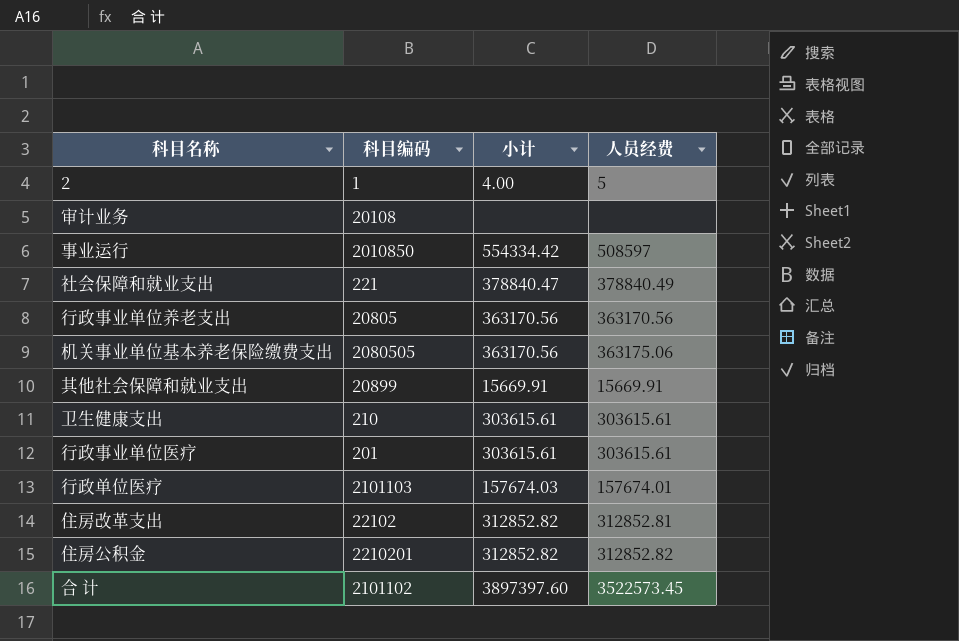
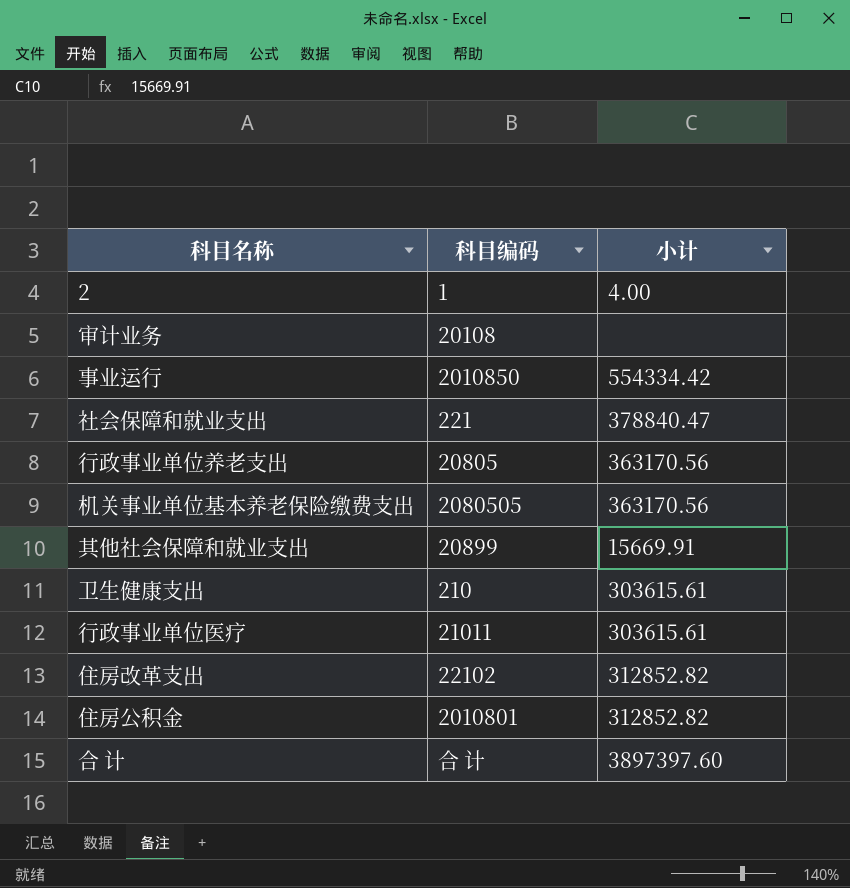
column 人员经费 | position: 4 -> none
row 行政单位医疗: 2101103 | 157674.03 | 157674.01 -> none
行政事业单位医疗 | 科目编码: 201 -> 21011
住房公积金 | 科目编码: 2210201 -> 2010801
合 计 | 科目编码: 2101102 -> 合 计

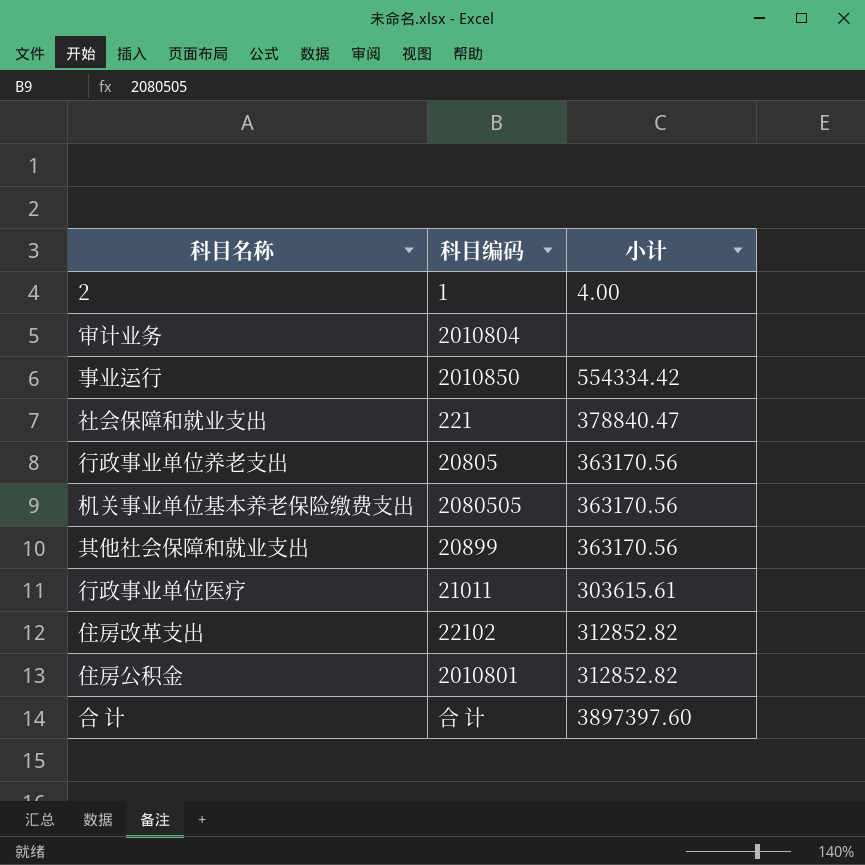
row 卫生健康支出: 210 | 303615.61 -> none
审计业务 | 科目编码: 20108 -> 2010804
其他社会保障和就业支出 | 小计: 15669.91 -> 363170.56

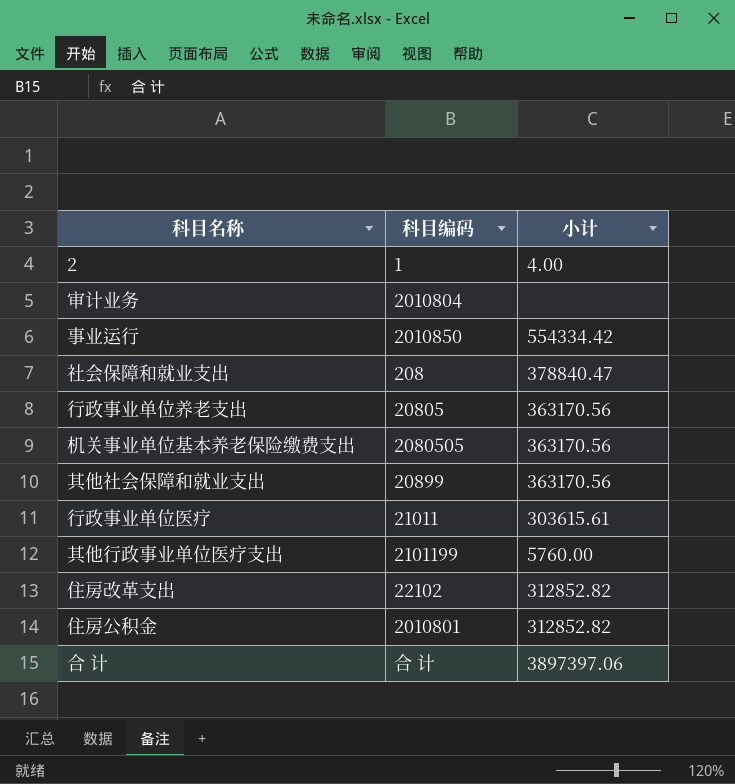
社会保障和就业支出 | 科目编码: 221 -> 208
row 其他行政事业单位医疗支出: none -> 2101199 | 5760.00
合 计 | 小计: 3897397.60 -> 3897397.06

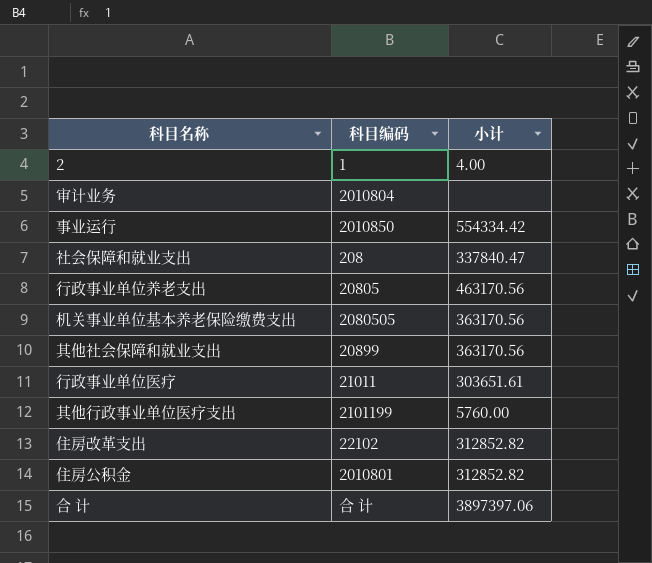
社会保障和就业支出 | 小计: 378840.47 -> 337840.47
行政事业单位养老支出 | 小计: 363170.56 -> 463170.56
行政事业单位医疗 | 小计: 303615.61 -> 303651.61

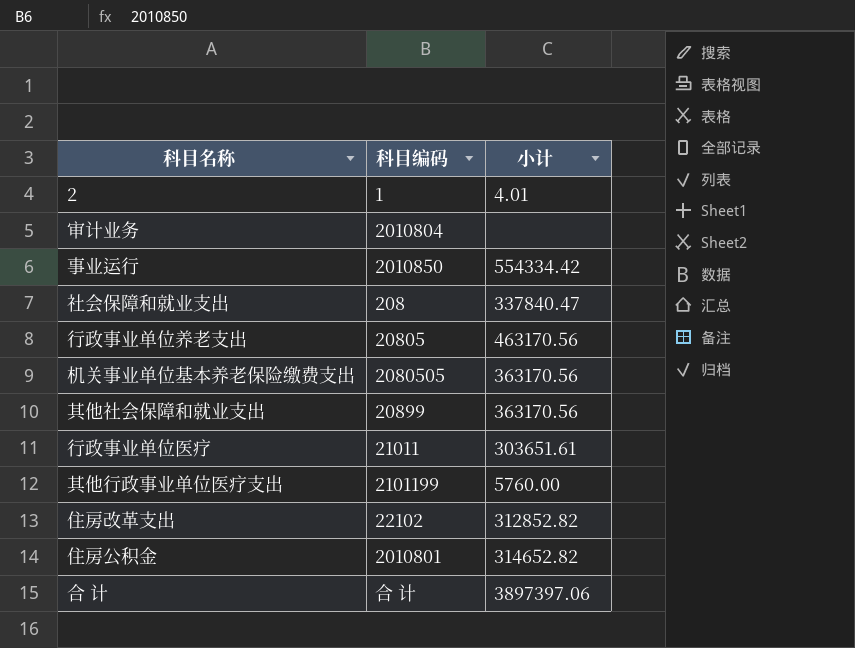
2 | 小计: 4.00 -> 4.01
住房公积金 | 小计: 312852.82 -> 314652.82

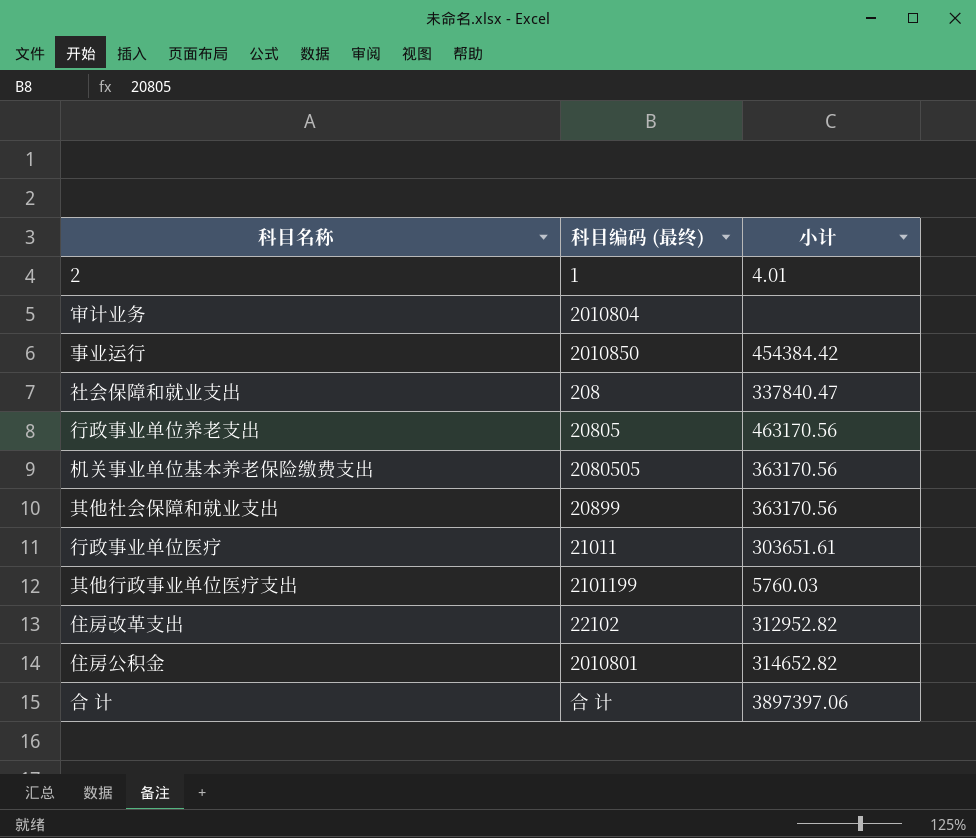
column name: 科目编码 -> 科目编码 (最终)
事业运行 | 小计: 554334.42 -> 454384.42
其他行政事业单位医疗支出 | 小计: 5760.00 -> 5760.03
住房改革支出 | 小计: 312852.82 -> 312952.82

